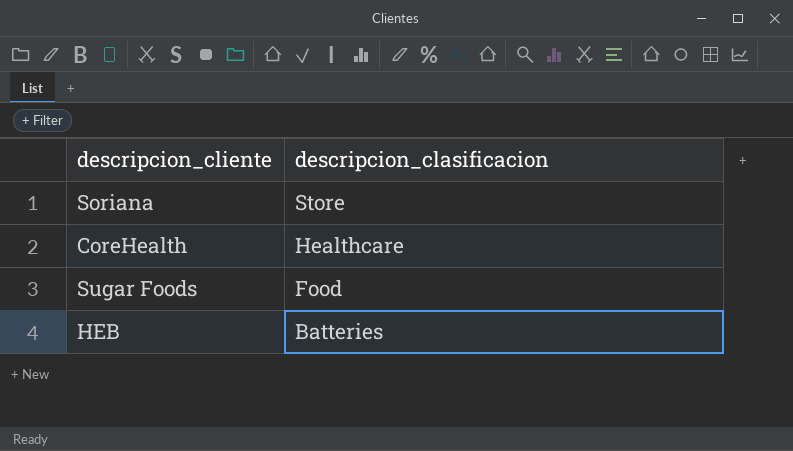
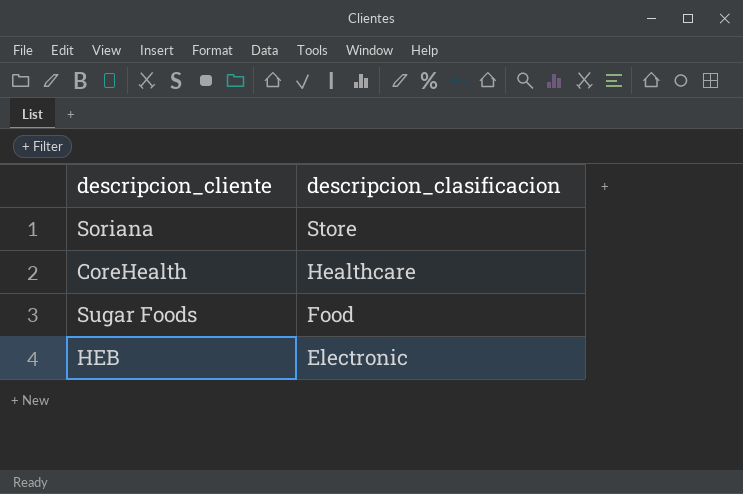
HEB | descripcion_clasificacion: Batteries -> Electronic

